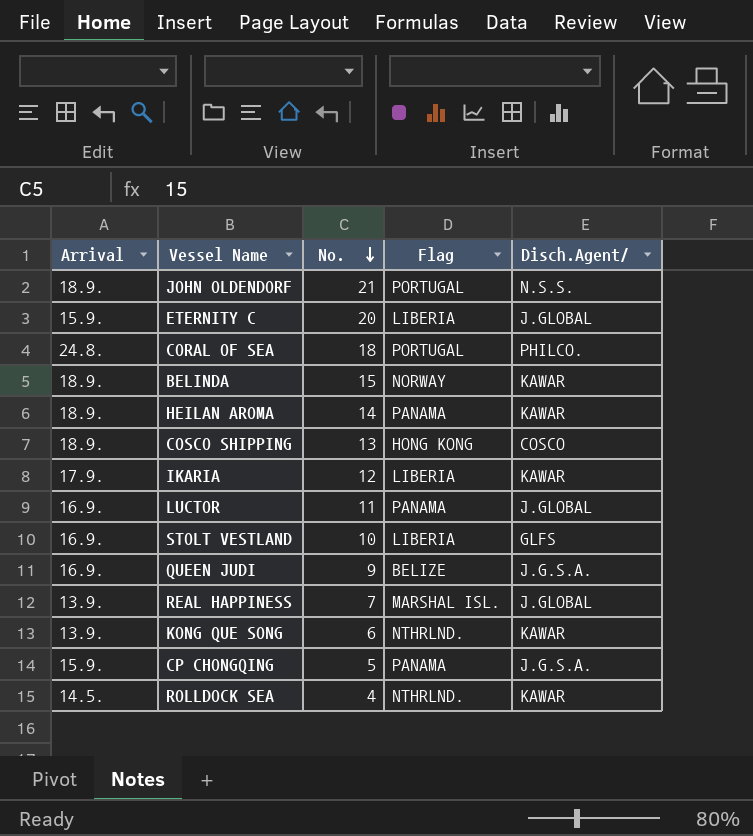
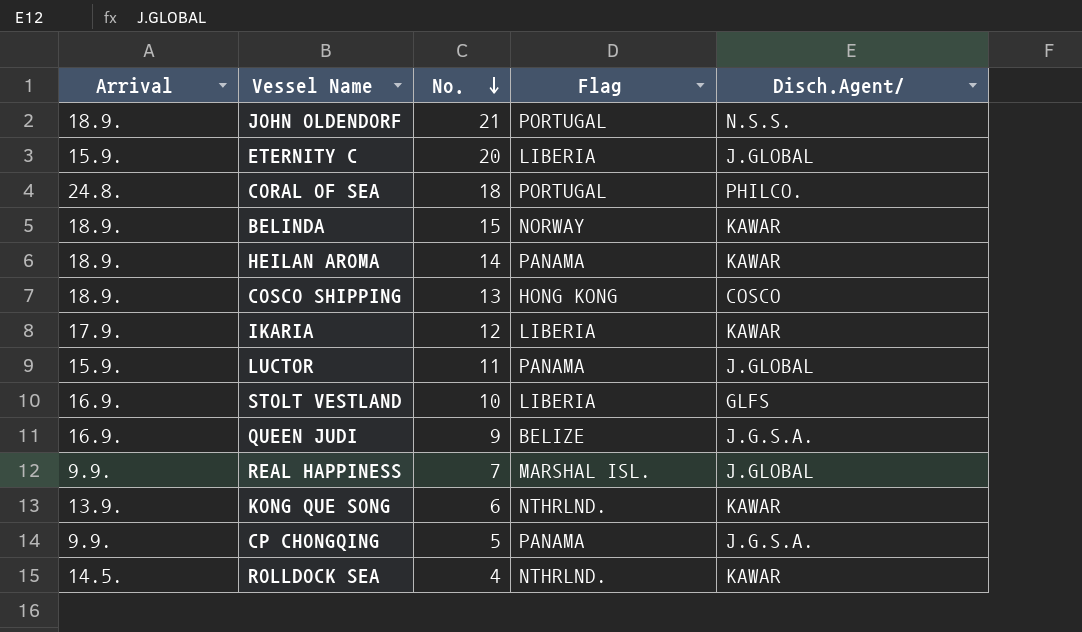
LUCTOR | Arrival: 16.9. -> 15.9.
REAL HAPPINESS | Arrival: 13.9. -> 9.9.
CP CHONGQING | Arrival: 15.9. -> 9.9.

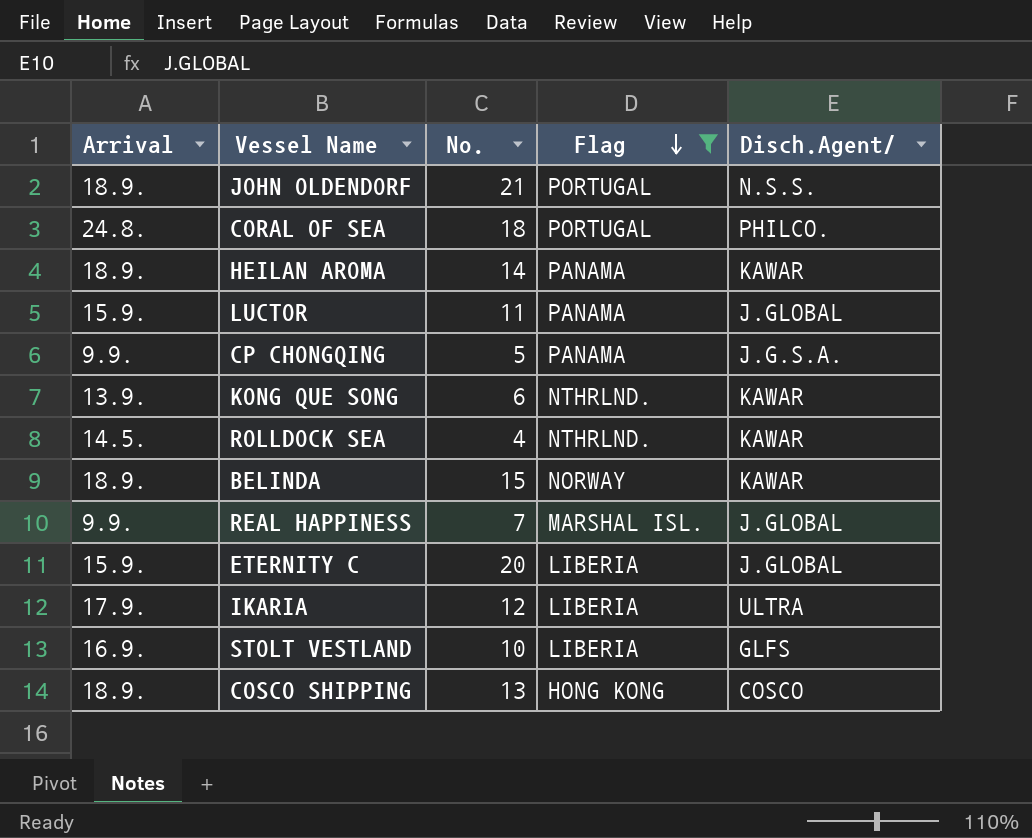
filter: none -> Flag != BELIZE
row order: No. descending -> Flag descending
IKARIA | Disch.Agent/: KAWAR -> ULTRA

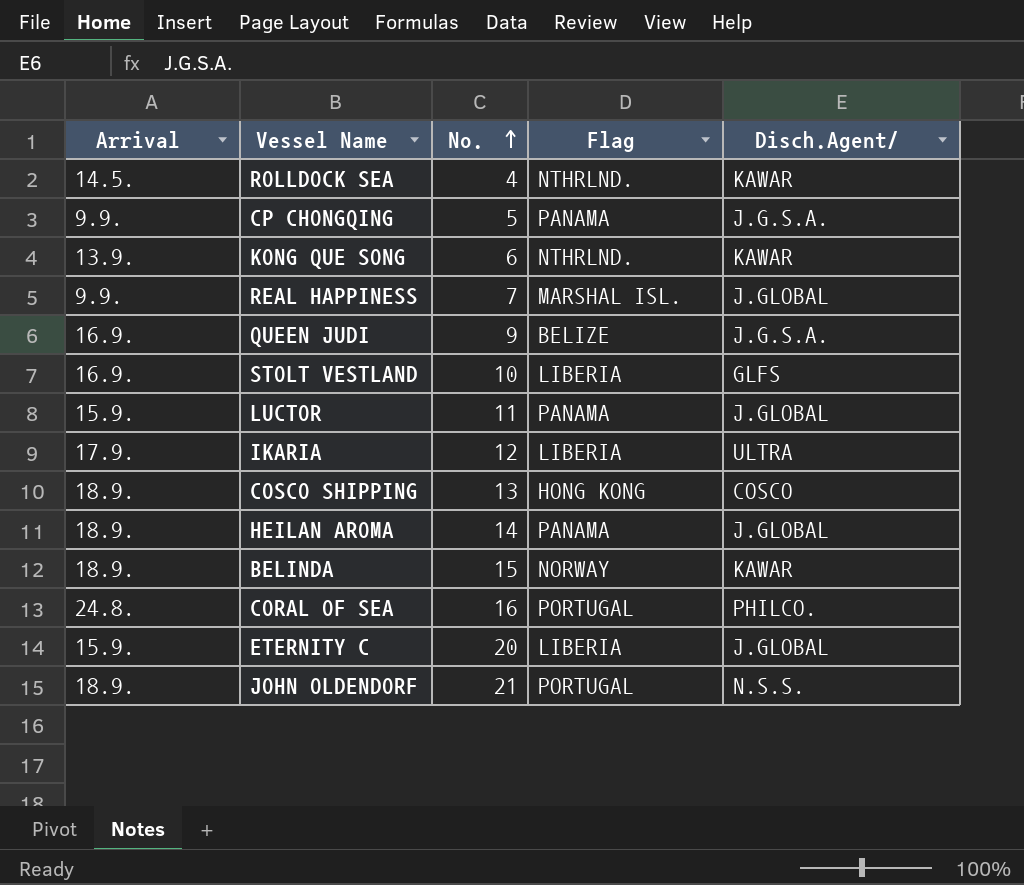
filter: Flag != BELIZE -> none
row order: Flag descending -> No. ascending
HEILAN AROMA | Disch.Agent/: KAWAR -> J.GLOBAL
CORAL OF SEA | No.: 18 -> 16

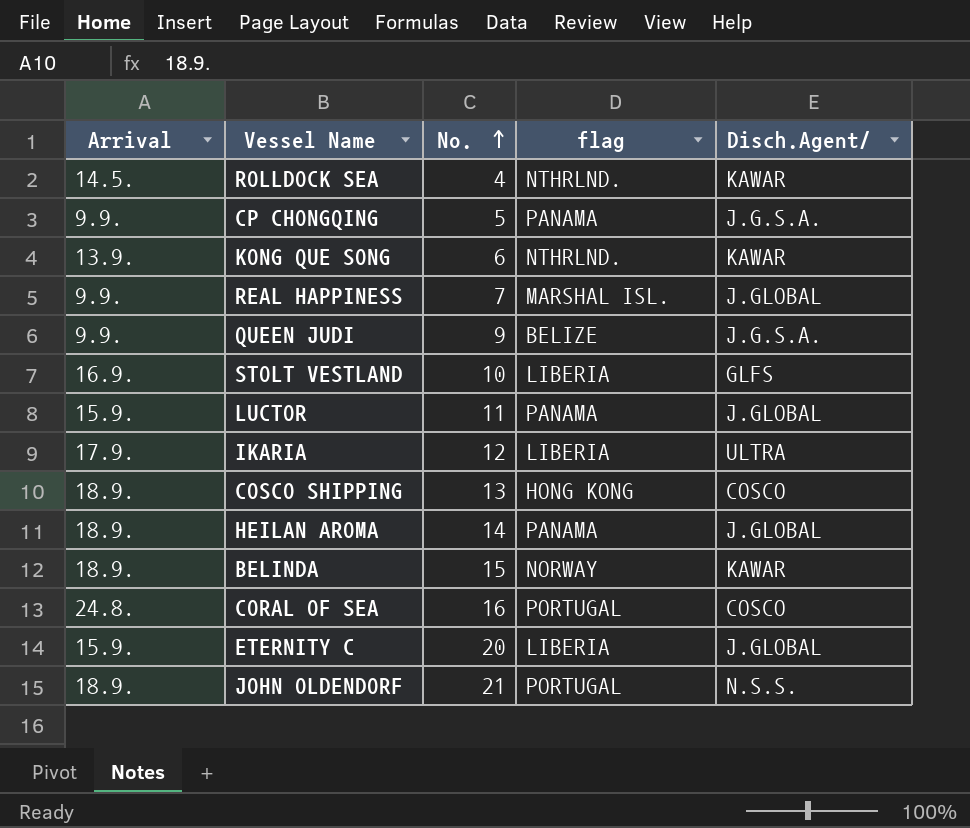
column name: Flag -> flag
QUEEN JUDI | Arrival: 16.9. -> 9.9.
CORAL OF SEA | Disch.Agent/: PHILCO. -> COSCO

